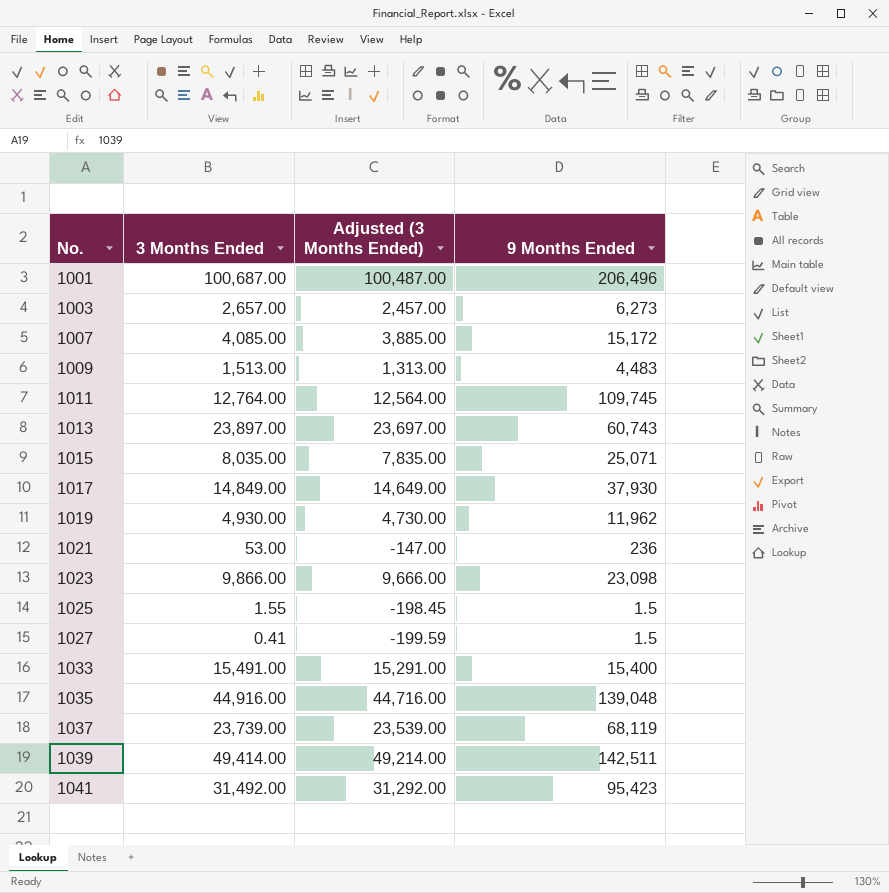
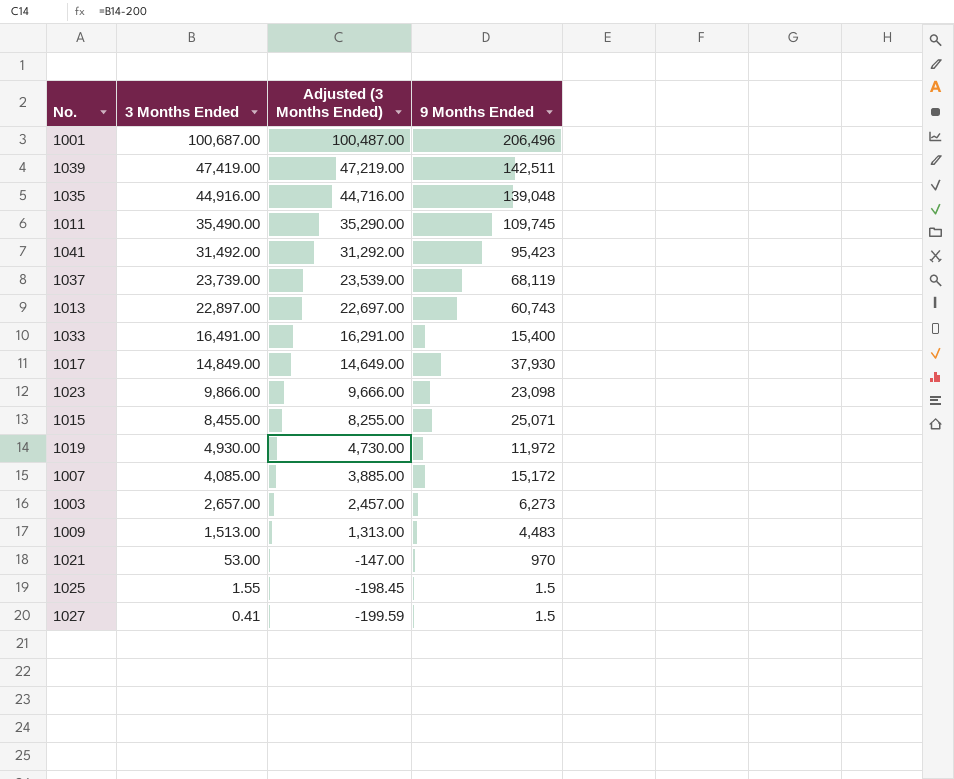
row order: No. ascending -> 3 Months Ended descending
1039 | 3 Months Ended: 49,414.00 -> 47,419.00
1039 | Adjusted (3 Months Ended): 49,214.00 -> 47,219.00
1011 | 3 Months Ended: 12,764.00 -> 35,490.00
1011 | Adjusted (3 Months Ended): 12,564.00 -> 35,290.00
1013 | 3 Months Ended: 23,897.00 -> 22,897.00
1013 | Adjusted (3 Months Ended): 23,697.00 -> 22,697.00
1033 | 3 Months Ended: 15,491.00 -> 16,491.00
1033 | Adjusted (3 Months Ended): 15,291.00 -> 16,291.00
1015 | 3 Months Ended: 8,035.00 -> 8,455.00
1015 | Adjusted (3 Months Ended): 7,835.00 -> 8,255.00
1019 | 9 Months Ended: 11,962 -> 11,972
1021 | 9 Months Ended: 236 -> 970

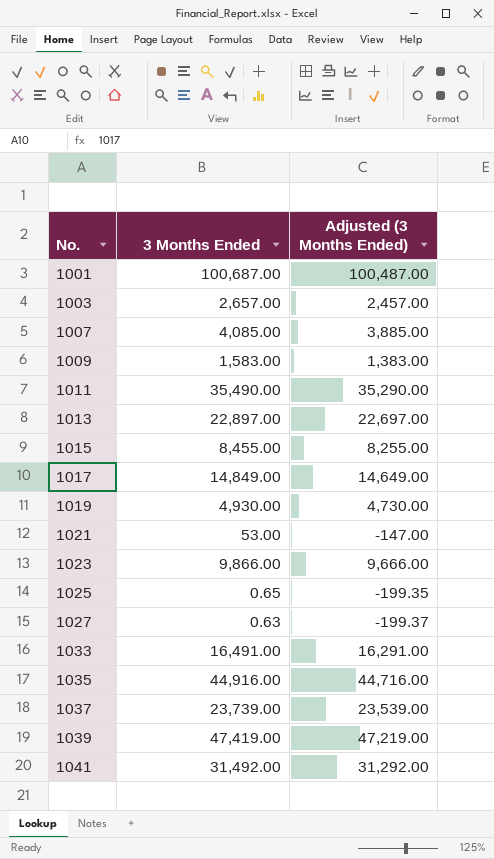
row order: 3 Months Ended descending -> No. ascending
column 9 Months Ended | position: 4 -> none
1009 | 3 Months Ended: 1,513.00 -> 1,583.00
1009 | Adjusted (3 Months Ended): 1,313.00 -> 1,383.00
1025 | 3 Months Ended: 1.55 -> 0.65
1025 | Adjusted (3 Months Ended): -198.45 -> -199.35
1027 | 3 Months Ended: 0.41 -> 0.63
1027 | Adjusted (3 Months Ended): -199.59 -> -199.37

